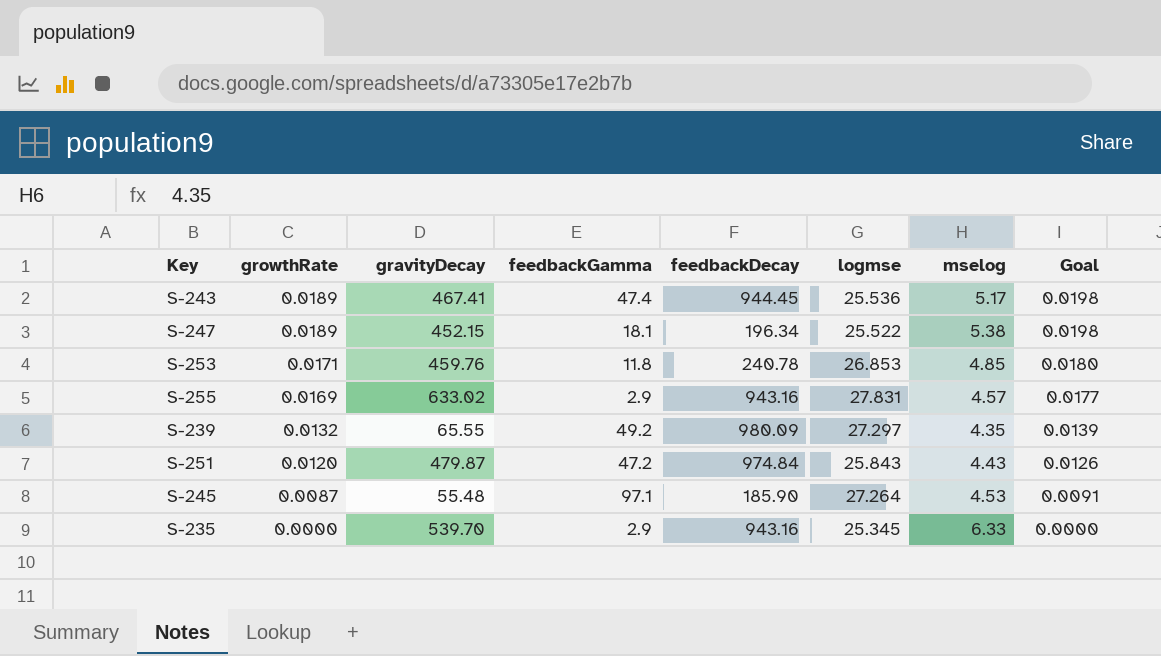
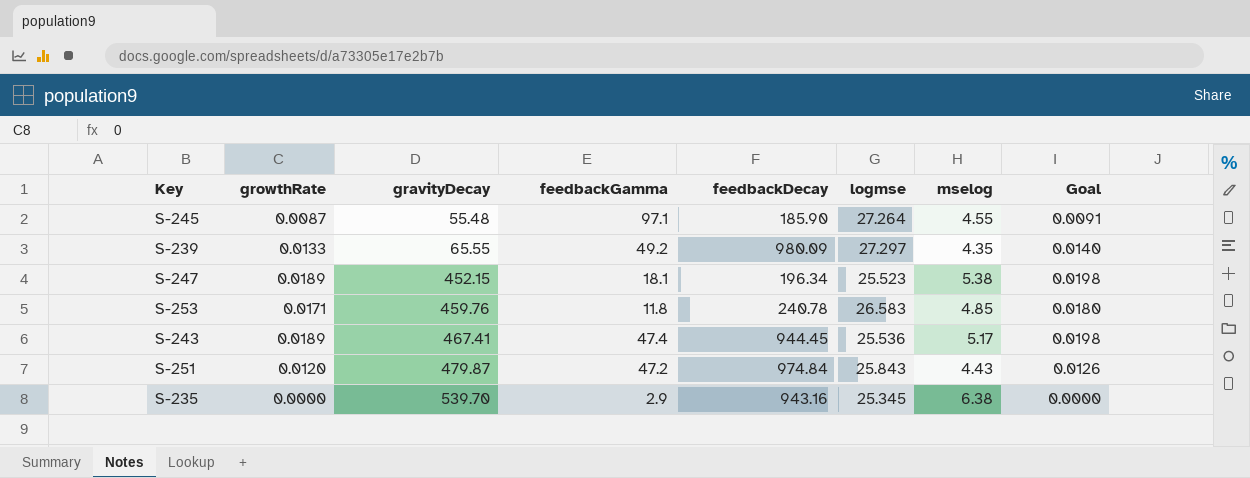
row order: growthRate descending -> gravityDecay ascending
row S-255: 0.0169 | 633.02 | 2.9 | 943.16 | 27.831 | 4.57 | 0.0177 -> none
S-245 | mselog: 4.53 -> 4.55
S-239 | growthRate: 0.0132 -> 0.0133
S-239 | Goal: 0.0139 -> 0.0140
S-247 | logmse: 25.522 -> 25.523
S-253 | logmse: 26.853 -> 26.583
S-235 | mselog: 6.33 -> 6.38

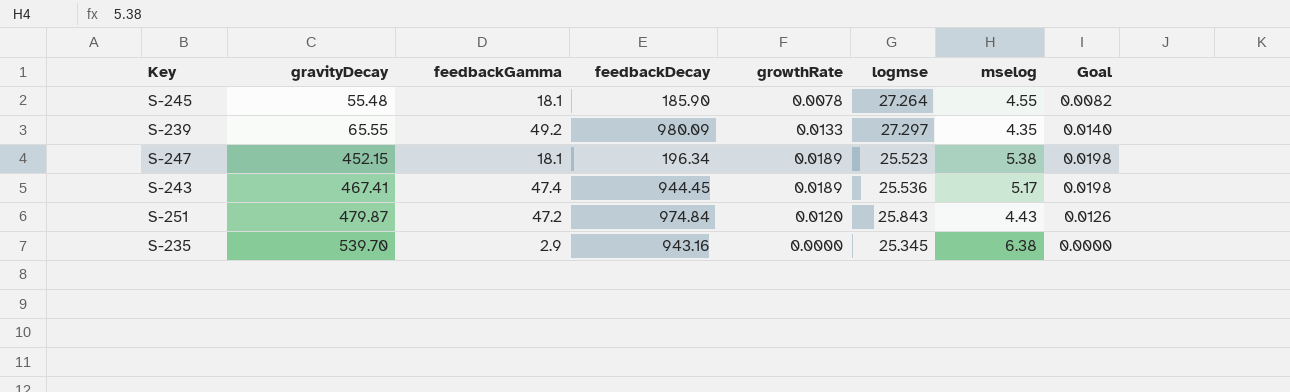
column growthRate | position: 2 -> 5
row S-253: 0.0171 | 459.76 | 11.8 | 240.78 | 26.583 | 4.85 | 0.0180 -> none
S-245 | feedbackGamma: 97.1 -> 18.1
S-245 | growthRate: 0.0087 -> 0.0078
S-245 | Goal: 0.0091 -> 0.0082

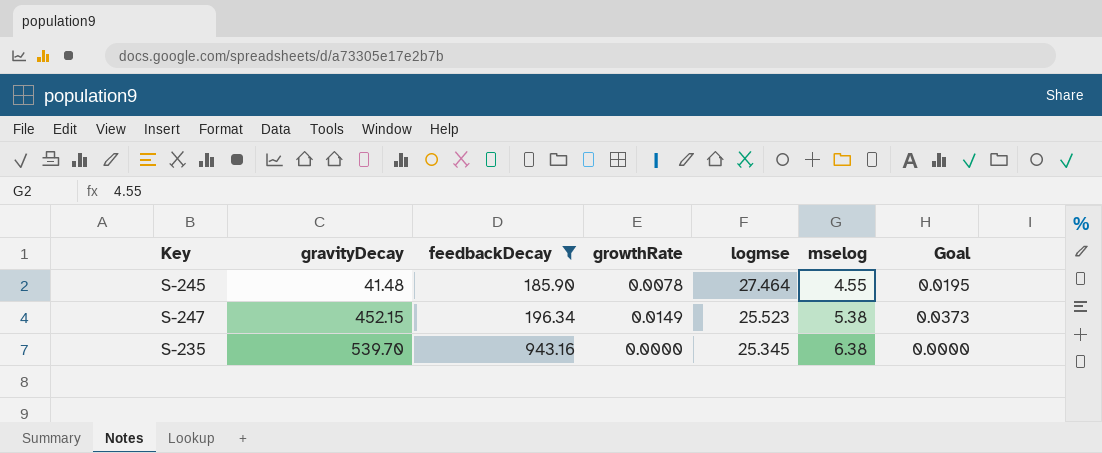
filter: none -> feedbackDecay <= 943.16
column feedbackGamma | position: 3 -> none
column Goal | formula: [growthRate] * 1.05 -> [growthRate] * 2.5
S-245 | gravityDecay: 55.48 -> 41.48
S-245 | logmse: 27.264 -> 27.464
S-247 | growthRate: 0.0189 -> 0.0149

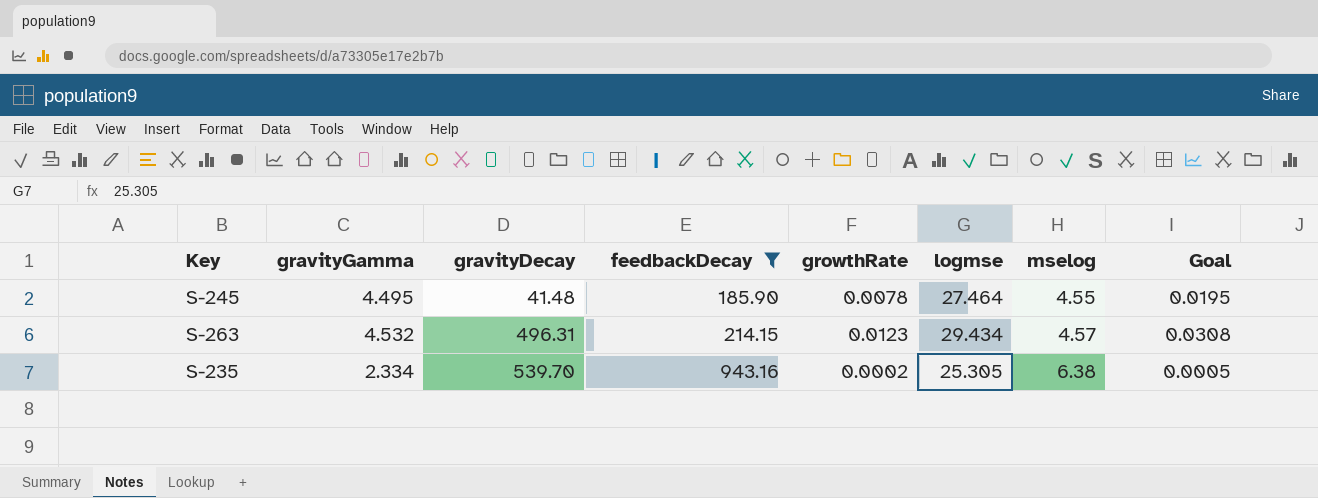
column gravityGamma | position: none -> 2
row S-247: 452.15 | 196.34 | 0.0149 | 25.523 | 5.38 | 0.0373 -> none
row S-263: none -> 4.532 | 496.31 | 214.15 | 0.0123 | 29.434 | 4.57 | 0.0308
S-235 | growthRate: 0.0000 -> 0.0002
S-235 | logmse: 25.345 -> 25.305
S-235 | Goal: 0.0000 -> 0.0005

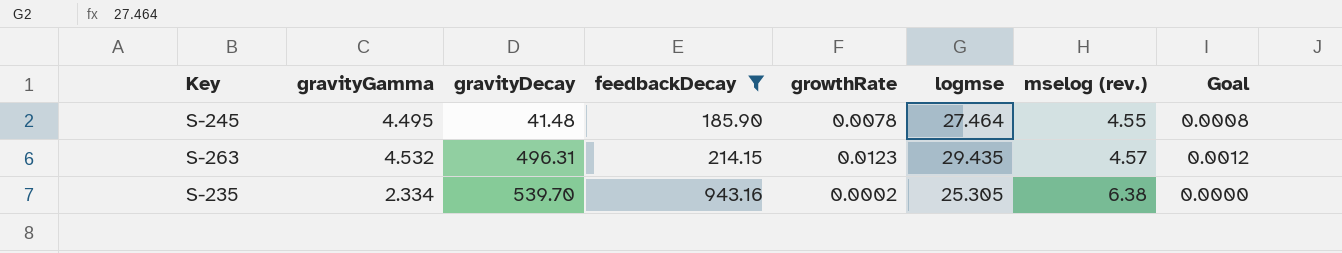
column name: mselog -> mselog (rev.)
column Goal | formula: [growthRate] * 2.5 -> [growthRate] * 0.1
S-263 | logmse: 29.434 -> 29.435

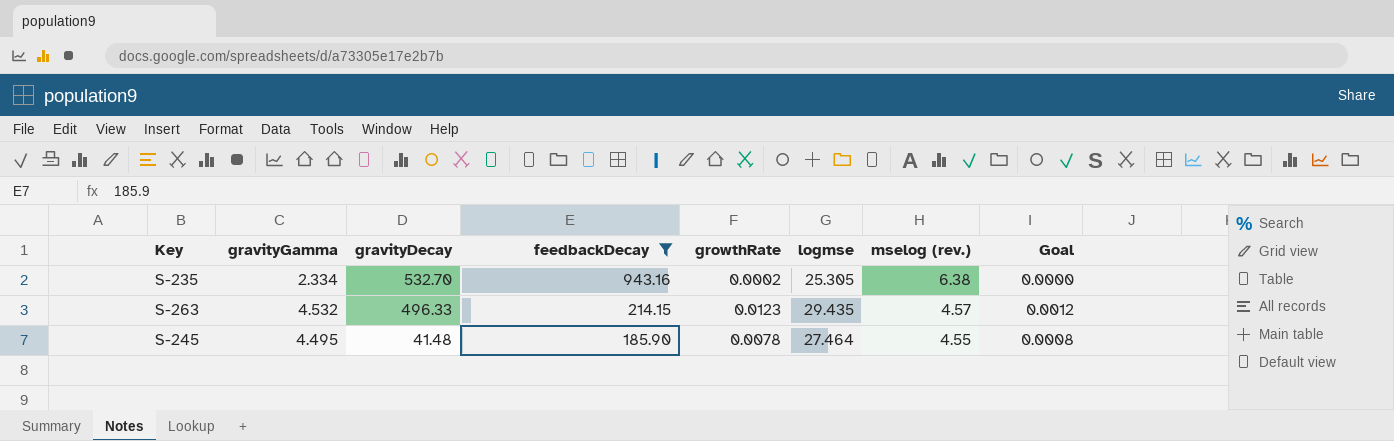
row order: gravityDecay ascending -> gravityDecay descending
S-235 | gravityDecay: 539.70 -> 532.70
S-263 | gravityDecay: 496.31 -> 496.33

